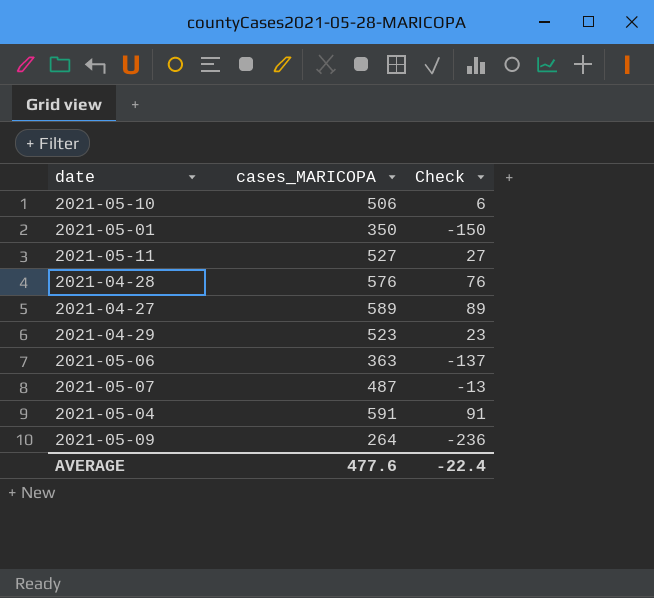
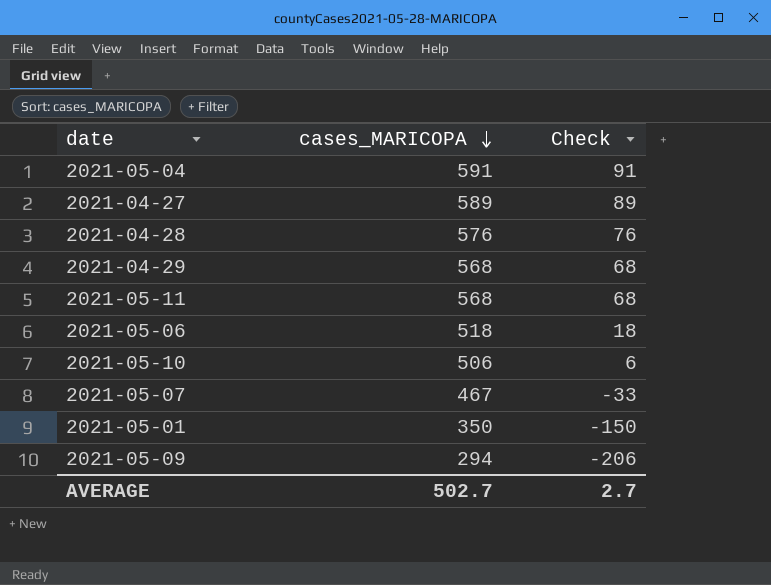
row order: none -> cases_MARICOPA descending
2021-04-29 | cases_MARICOPA: 523 -> 568
2021-04-29 | Check: 23 -> 68
2021-05-11 | cases_MARICOPA: 527 -> 568
2021-05-11 | Check: 27 -> 68
2021-05-06 | cases_MARICOPA: 363 -> 518
2021-05-06 | Check: -137 -> 18
2021-05-07 | cases_MARICOPA: 487 -> 467
2021-05-07 | Check: -13 -> -33
2021-05-09 | cases_MARICOPA: 264 -> 294
2021-05-09 | Check: -236 -> -206
AVERAGE | cases_MARICOPA: 477.6 -> 502.7
AVERAGE | Check: -22.4 -> 2.7

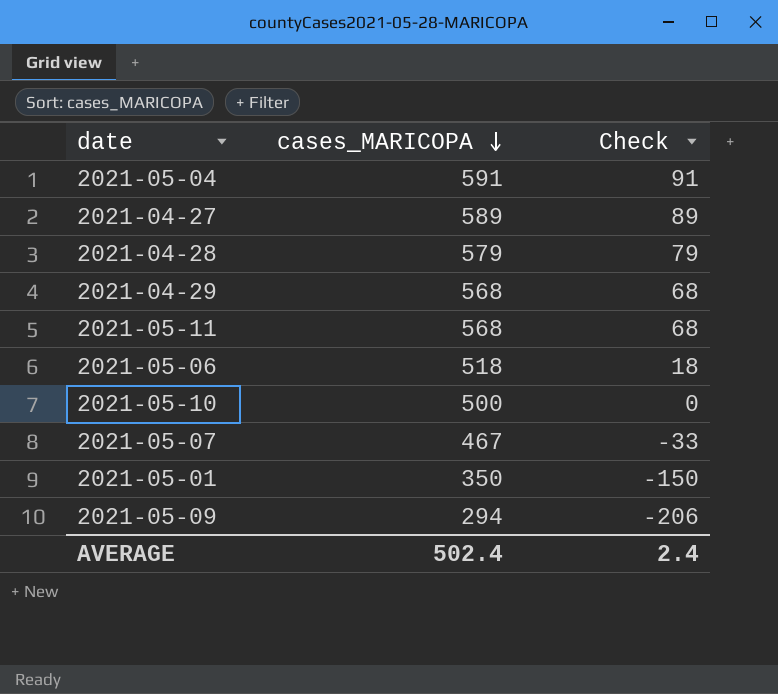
2021-04-28 | cases_MARICOPA: 576 -> 579
2021-04-28 | Check: 76 -> 79
2021-05-10 | cases_MARICOPA: 506 -> 500
2021-05-10 | Check: 6 -> 0
AVERAGE | cases_MARICOPA: 502.7 -> 502.4
AVERAGE | Check: 2.7 -> 2.4

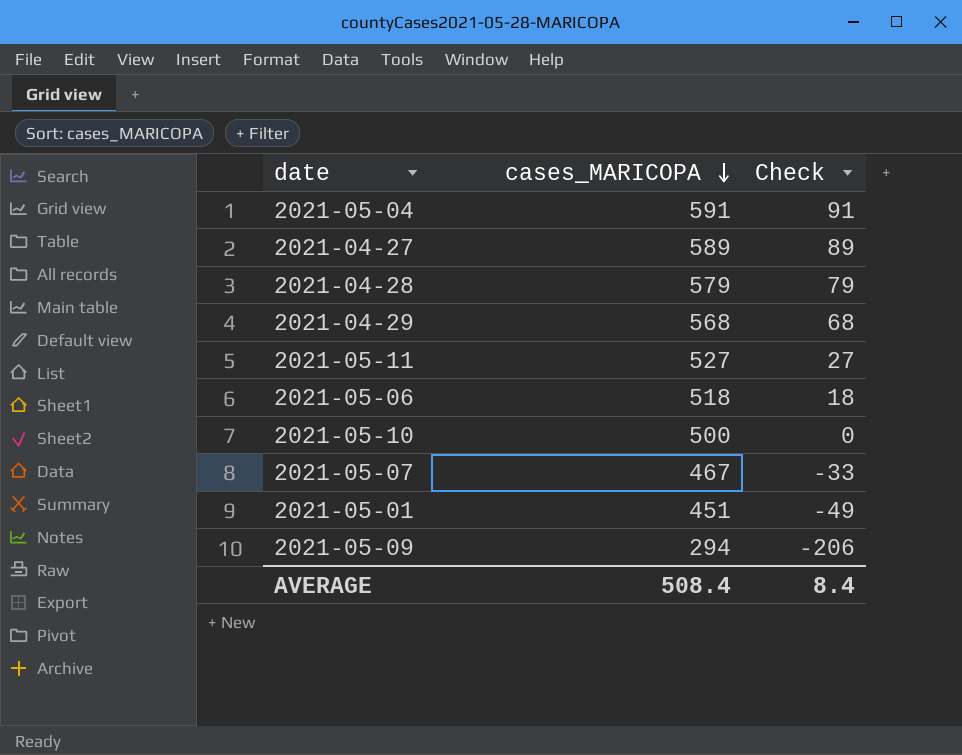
2021-05-11 | cases_MARICOPA: 568 -> 527
2021-05-11 | Check: 68 -> 27
2021-05-01 | cases_MARICOPA: 350 -> 451
2021-05-01 | Check: -150 -> -49
AVERAGE | cases_MARICOPA: 502.4 -> 508.4
AVERAGE | Check: 2.4 -> 8.4

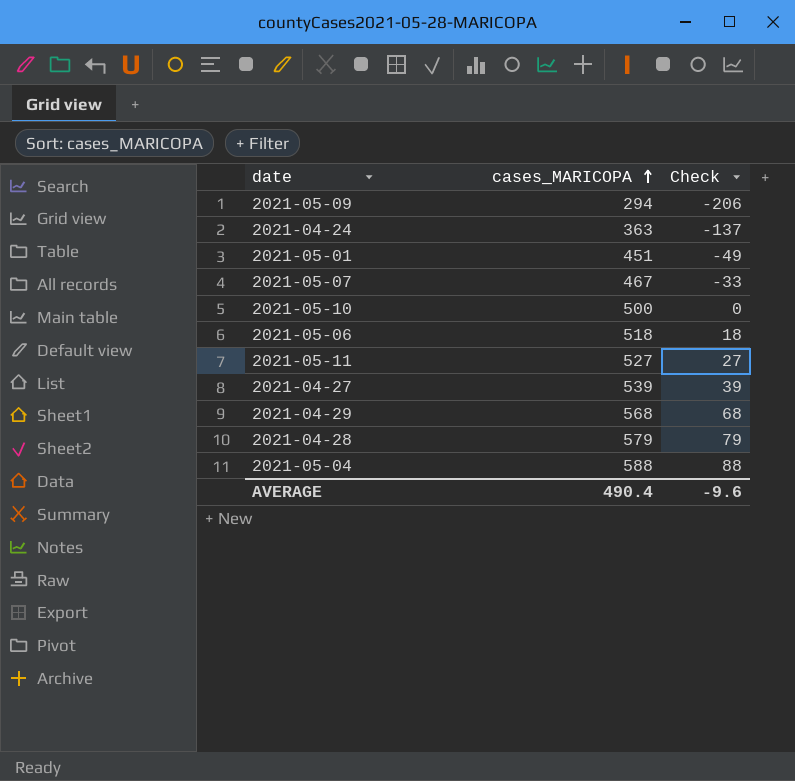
row order: cases_MARICOPA descending -> cases_MARICOPA ascending
row 2021-04-24: none -> 363 | -137
2021-04-27 | cases_MARICOPA: 589 -> 539
2021-04-27 | Check: 89 -> 39
2021-05-04 | cases_MARICOPA: 591 -> 588
2021-05-04 | Check: 91 -> 88
AVERAGE | cases_MARICOPA: 508.4 -> 490.4
AVERAGE | Check: 8.4 -> -9.6

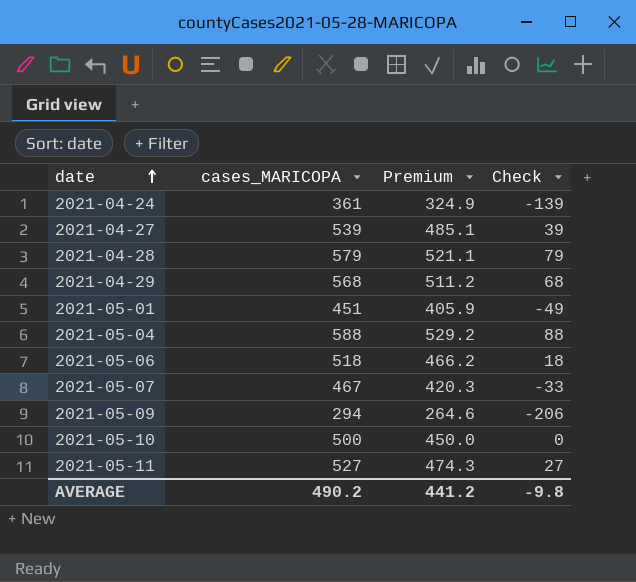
row order: cases_MARICOPA ascending -> date ascending
column Premium | formula: none -> [cases_MARICOPA] * 0.9
2021-04-24 | cases_MARICOPA: 363 -> 361
2021-04-24 | Check: -137 -> -139
AVERAGE | cases_MARICOPA: 490.4 -> 490.2
AVERAGE | Check: -9.6 -> -9.8

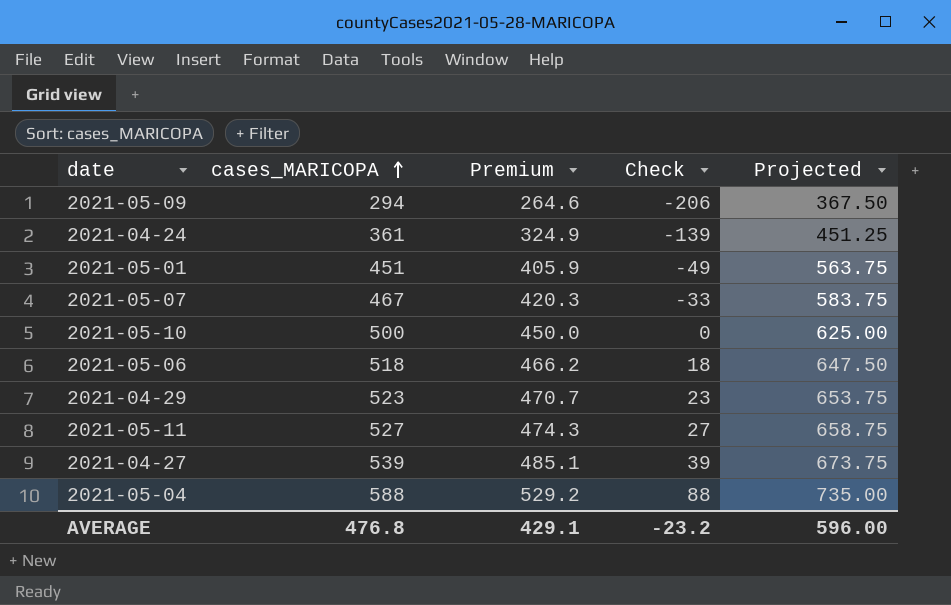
row order: date ascending -> cases_MARICOPA ascending
column Projected | formula: none -> [cases_MARICOPA] * 1.25
row 2021-04-28: 579 | 521.1 | 79 -> none
2021-04-29 | cases_MARICOPA: 568 -> 523
2021-04-29 | Premium: 511.2 -> 470.7
2021-04-29 | Check: 68 -> 23
AVERAGE | cases_MARICOPA: 490.2 -> 476.8
AVERAGE | Premium: 441.2 -> 429.1
AVERAGE | Check: -9.8 -> -23.2

